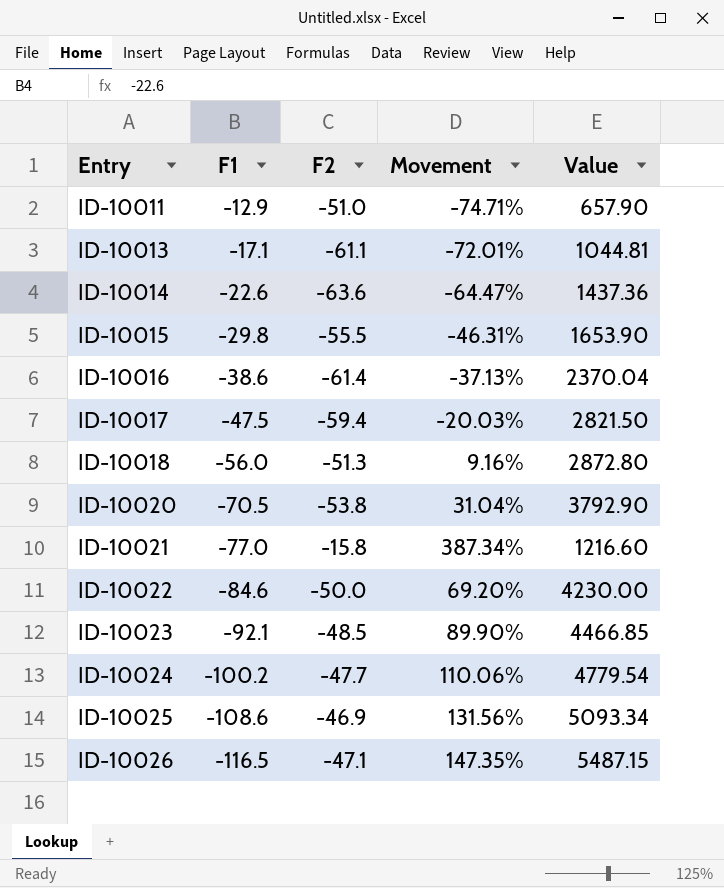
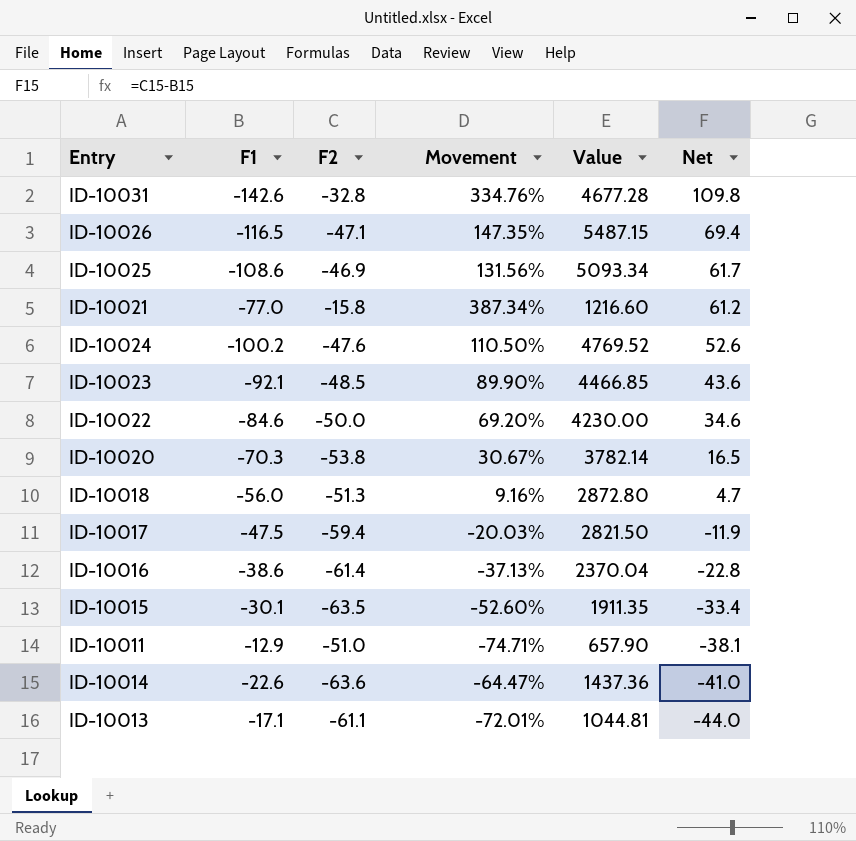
row order: Entry ascending -> Net descending
column Net | formula: none -> [F2] - [F1]
row ID-10031: none -> -142.6 | -32.8 | 334.76% | 4677.28 | 109.8
ID-10024 | F2: -47.7 -> -47.6
ID-10024 | Movement: 110.06% -> 110.50%
ID-10024 | Value: 4779.54 -> 4769.52
ID-10020 | F1: -70.5 -> -70.3
ID-10020 | Movement: 31.04% -> 30.67%
ID-10020 | Value: 3792.90 -> 3782.14
ID-10015 | F1: -29.8 -> -30.1
ID-10015 | F2: -55.5 -> -63.5
ID-10015 | Movement: -46.31% -> -52.60%
ID-10015 | Value: 1653.90 -> 1911.35

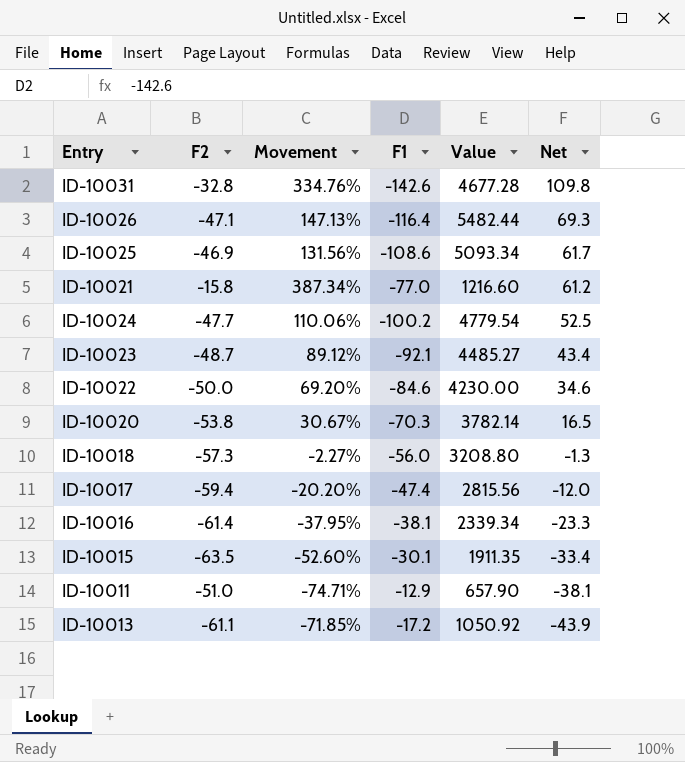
column F1 | position: 2 -> 4
row ID-10014: -22.6 | -63.6 | -64.47% | 1437.36 | -41.0 -> none
ID-10026 | Movement: 147.35% -> 147.13%
ID-10026 | F1: -116.5 -> -116.4
ID-10026 | Value: 5487.15 -> 5482.44
ID-10026 | Net: 69.4 -> 69.3
ID-10024 | F2: -47.6 -> -47.7
ID-10024 | Movement: 110.50% -> 110.06%
ID-10024 | Value: 4769.52 -> 4779.54
ID-10024 | Net: 52.6 -> 52.5
ID-10023 | F2: -48.5 -> -48.7
ID-10023 | Movement: 89.90% -> 89.12%
ID-10023 | Value: 4466.85 -> 4485.27
ID-10023 | Net: 43.6 -> 43.4
ID-10018 | F2: -51.3 -> -57.3
ID-10018 | Movement: 9.16% -> -2.27%
ID-10018 | Value: 2872.80 -> 3208.80
ID-10018 | Net: 4.7 -> -1.3
ID-10017 | Movement: -20.03% -> -20.20%
ID-10017 | F1: -47.5 -> -47.4
ID-10017 | Value: 2821.50 -> 2815.56
ID-10017 | Net: -11.9 -> -12.0
ID-10016 | Movement: -37.13% -> -37.95%
ID-10016 | F1: -38.6 -> -38.1
ID-10016 | Value: 2370.04 -> 2339.34
ID-10016 | Net: -22.8 -> -23.3
ID-10013 | Movement: -72.01% -> -71.85%
ID-10013 | F1: -17.1 -> -17.2
ID-10013 | Value: 1044.81 -> 1050.92
ID-10013 | Net: -44.0 -> -43.9

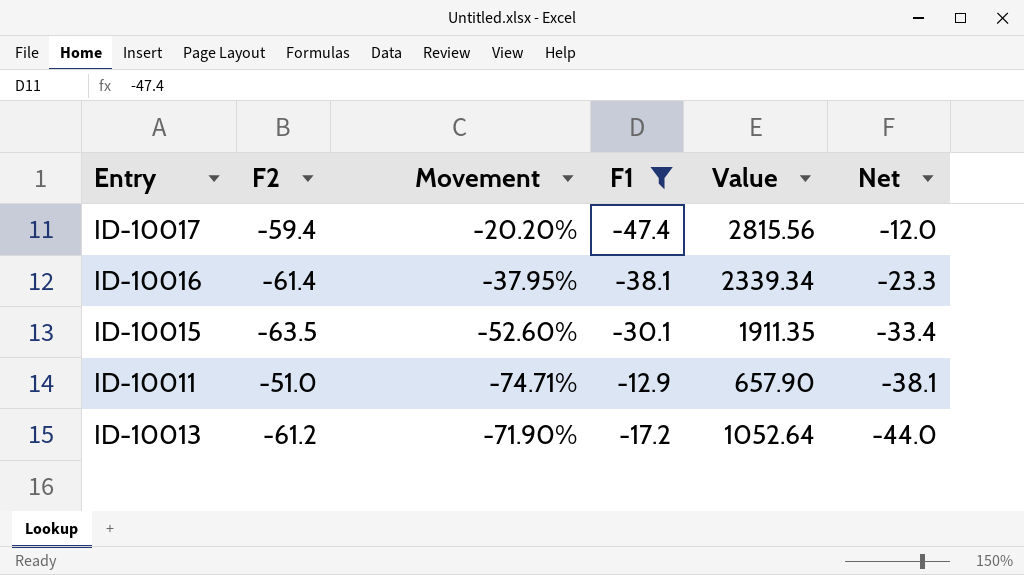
filter: none -> F1 >= -47.4
ID-10013 | F2: -61.1 -> -61.2
ID-10013 | Movement: -71.85% -> -71.90%
ID-10013 | Value: 1050.92 -> 1052.64
ID-10013 | Net: -43.9 -> -44.0

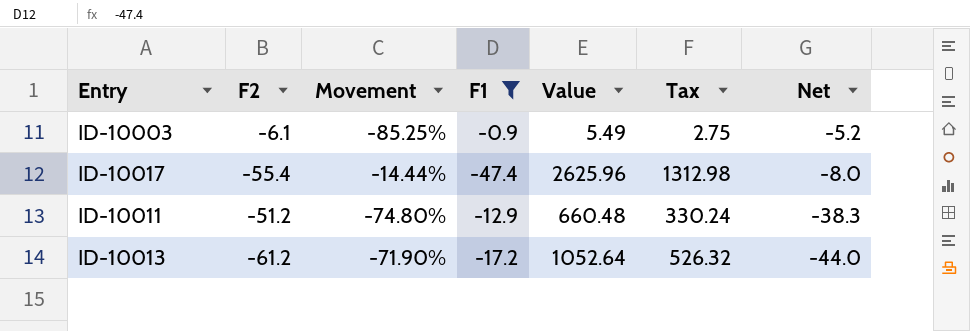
column Tax | formula: none -> [Value] * 0.5
row ID-10016: -61.4 | -37.95% | -38.1 | 2339.34 | -23.3 -> none
row ID-10015: -63.5 | -52.60% | -30.1 | 1911.35 | -33.4 -> none
row ID-10003: none -> -6.1 | -85.25% | -0.9 | 5.49 | 2.75 | -5.2
ID-10017 | F2: -59.4 -> -55.4
ID-10017 | Movement: -20.20% -> -14.44%
ID-10017 | Value: 2815.56 -> 2625.96
ID-10017 | Net: -12.0 -> -8.0
ID-10011 | F2: -51.0 -> -51.2
ID-10011 | Movement: -74.71% -> -74.80%
ID-10011 | Value: 657.90 -> 660.48
ID-10011 | Net: -38.1 -> -38.3

